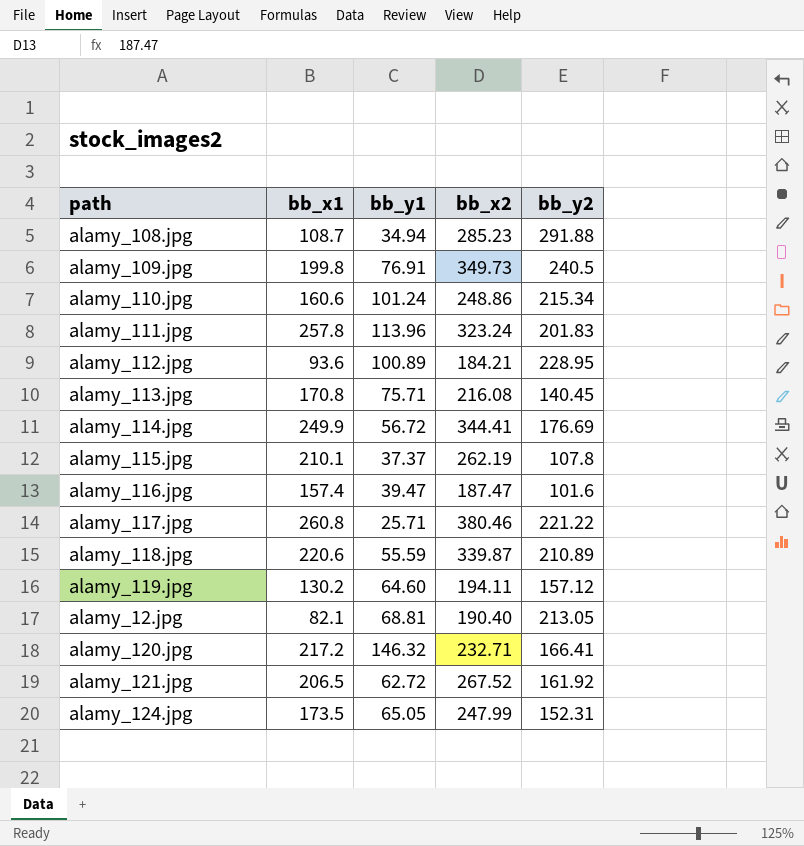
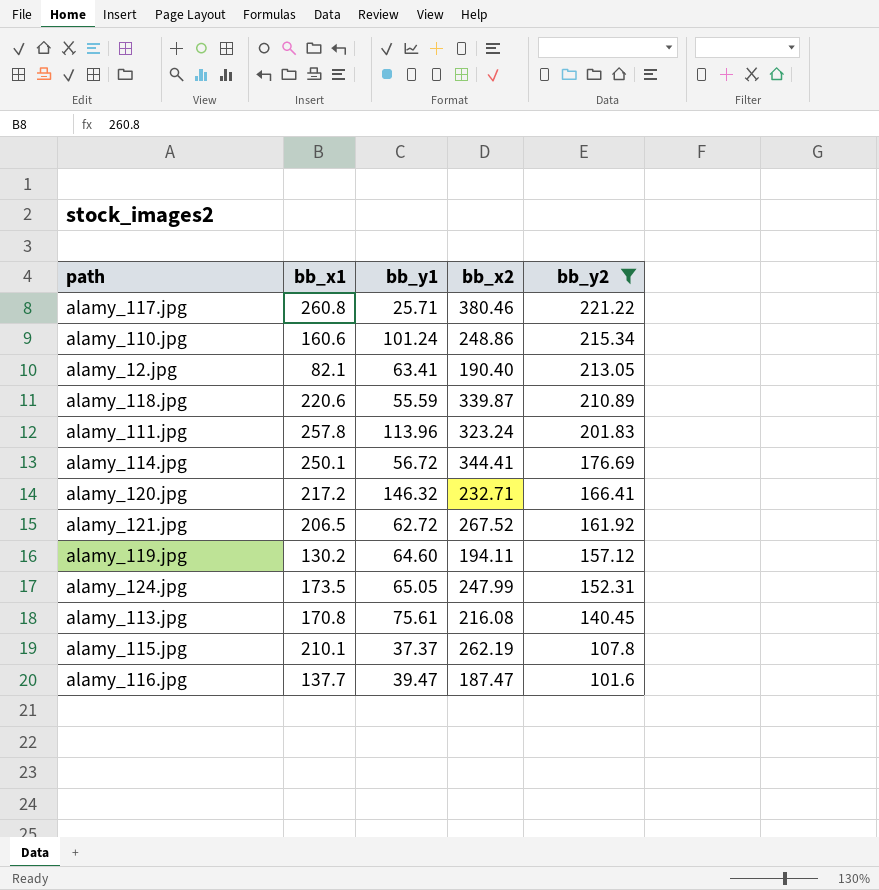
filter: none -> bb_y2 <= 221.22
row order: none -> bb_y2 descending
alamy_12.jpg | bb_y1: 68.81 -> 63.41
alamy_114.jpg | bb_x1: 249.9 -> 250.1
alamy_113.jpg | bb_y1: 75.71 -> 75.61
alamy_116.jpg | bb_x1: 157.4 -> 137.7

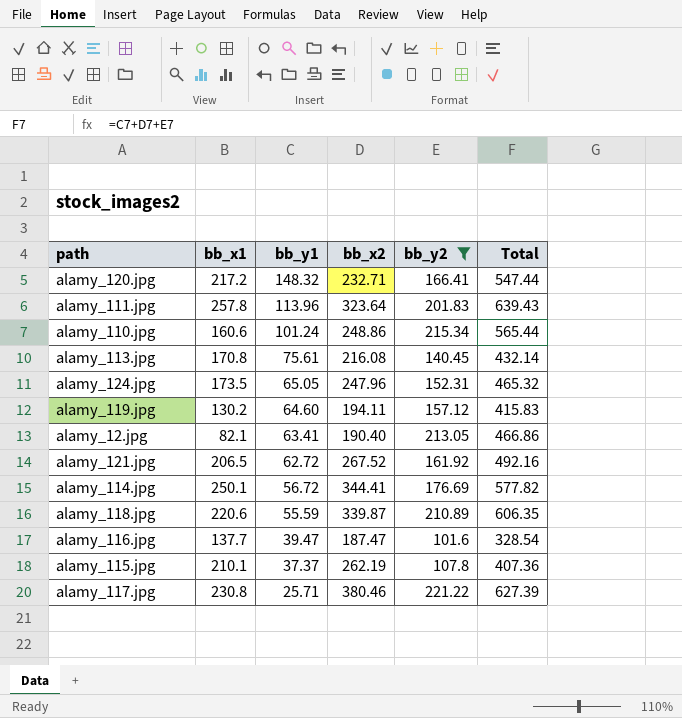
row order: bb_y2 descending -> bb_y1 descending
column Total | formula: none -> [bb_y1] + [bb_x2] + [bb_y2]
alamy_120.jpg | bb_y1: 146.32 -> 148.32
alamy_111.jpg | bb_x2: 323.24 -> 323.64
alamy_124.jpg | bb_x2: 247.99 -> 247.96
alamy_117.jpg | bb_x1: 260.8 -> 230.8

